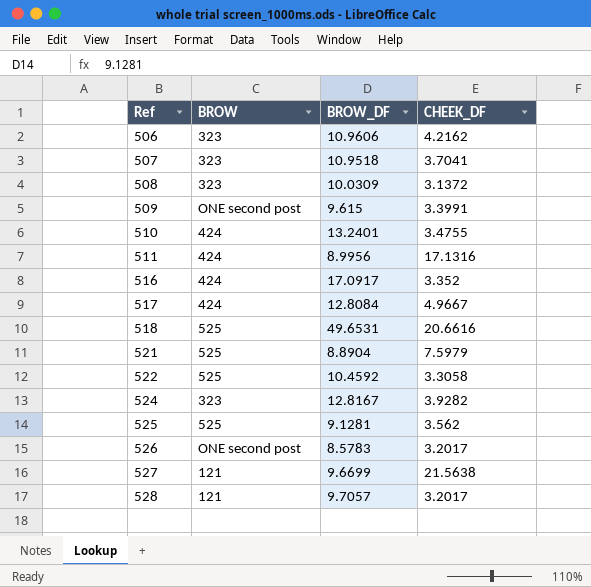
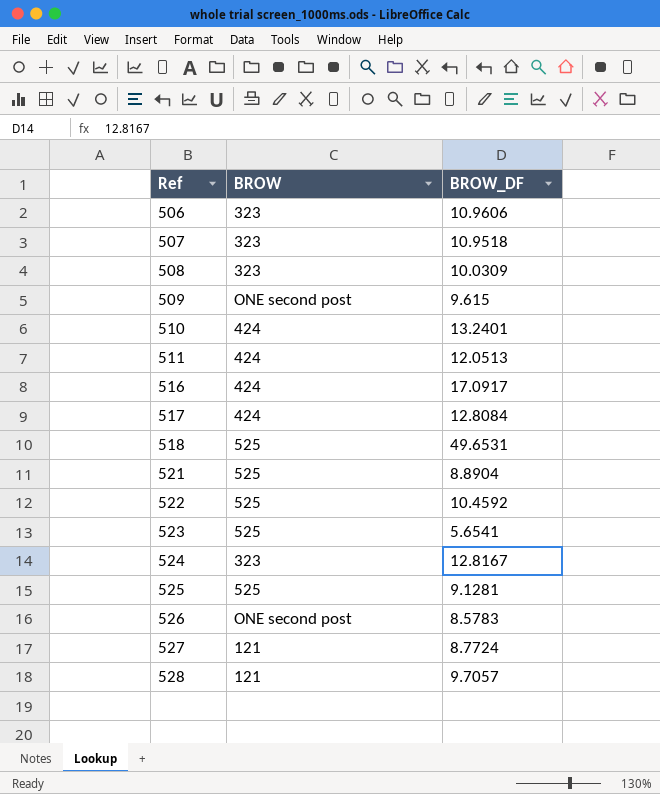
column CHEEK_DF | position: 4 -> none
511 | BROW_DF: 8.9956 -> 12.0513
row 523: none -> 525 | 5.6541
527 | BROW_DF: 9.6699 -> 8.7724

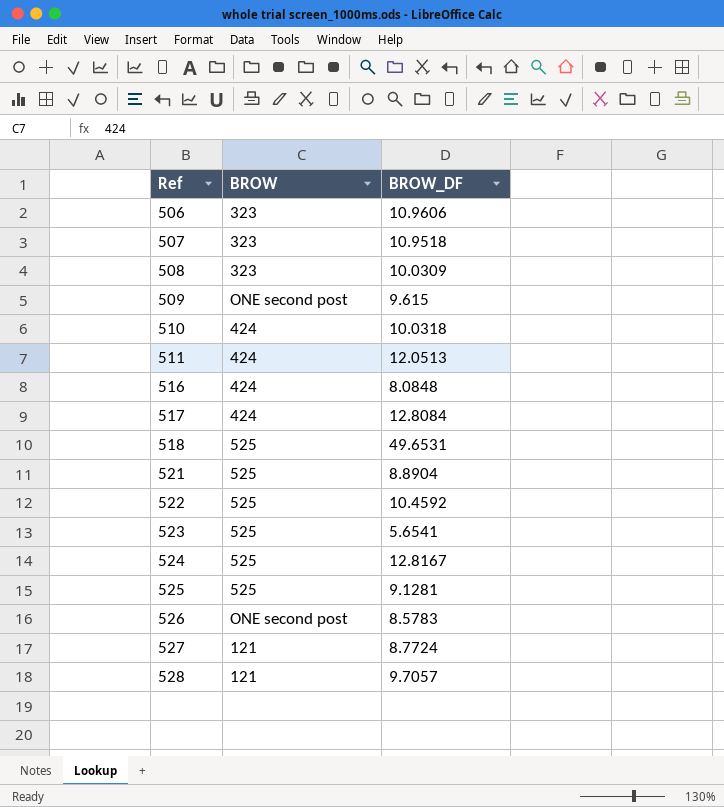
510 | BROW_DF: 13.2401 -> 10.0318
516 | BROW_DF: 17.0917 -> 8.0848
524 | BROW: 323 -> 525

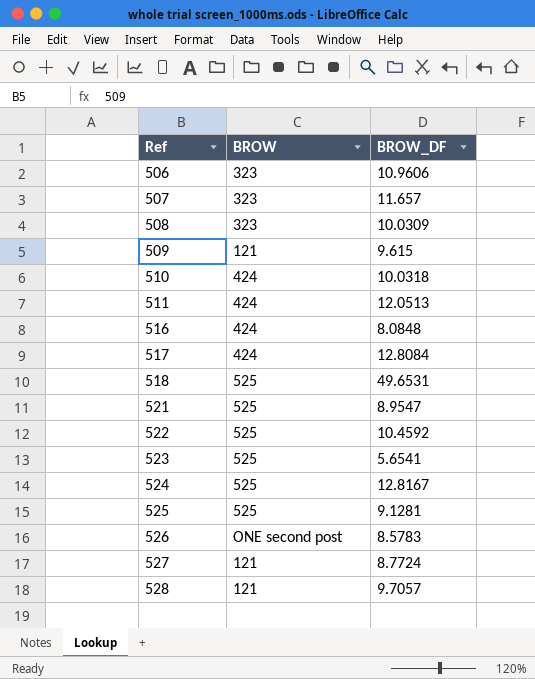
507 | BROW_DF: 10.9518 -> 11.657
509 | BROW: ONE second post -> 121
521 | BROW_DF: 8.8904 -> 8.9547

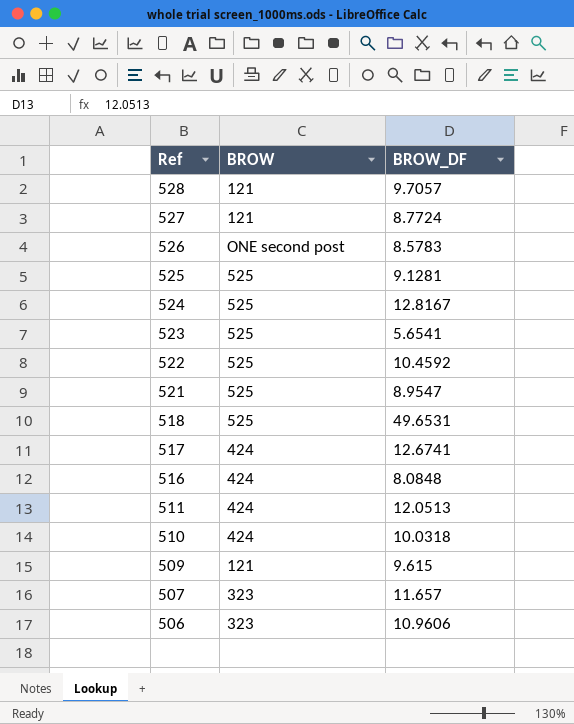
row order: Ref ascending -> Ref descending
row 508: 323 | 10.0309 -> none
517 | BROW_DF: 12.8084 -> 12.6741

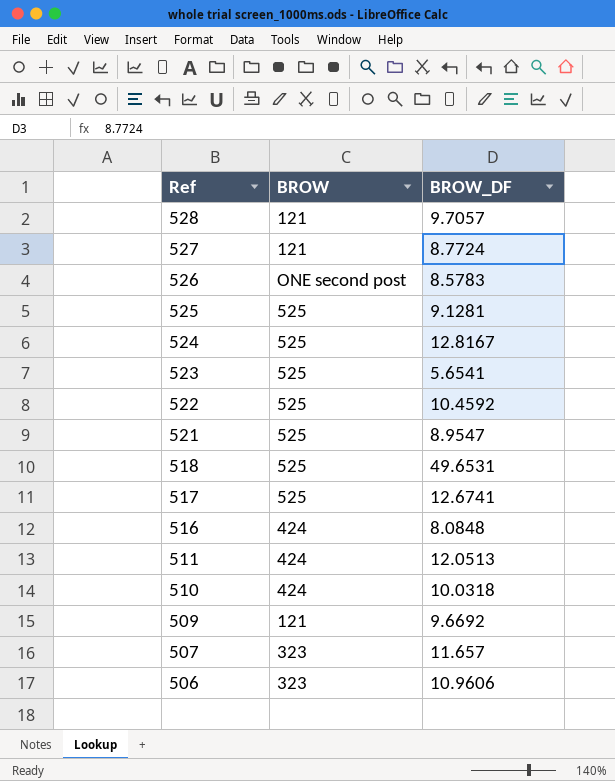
517 | BROW: 424 -> 525
509 | BROW_DF: 9.615 -> 9.6692

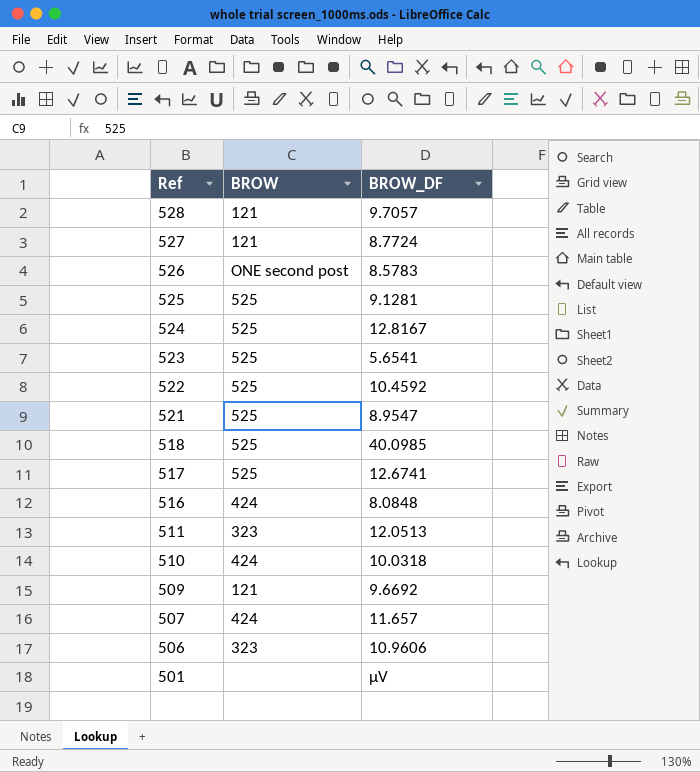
518 | BROW_DF: 49.6531 -> 40.0985
511 | BROW: 424 -> 323
507 | BROW: 323 -> 424
row 501: none -> none | µV

